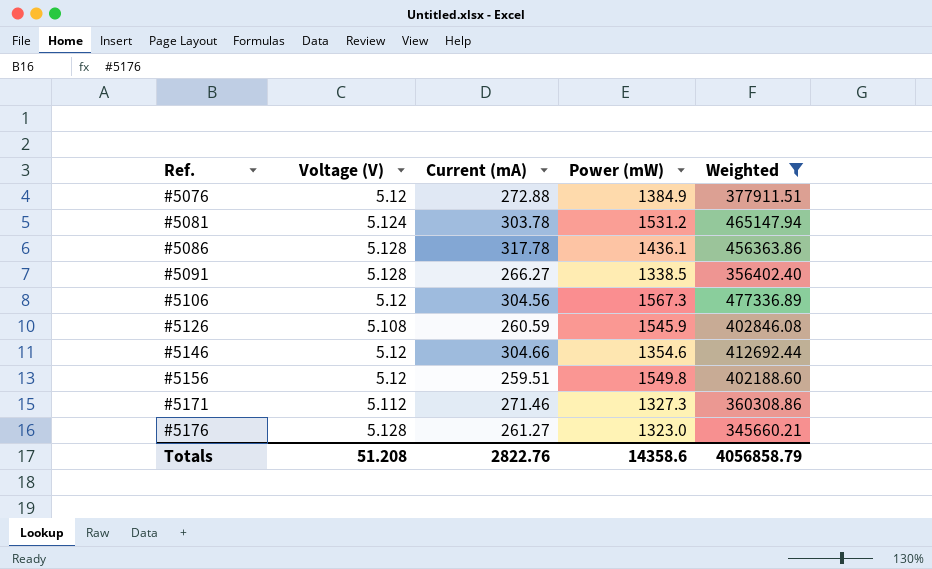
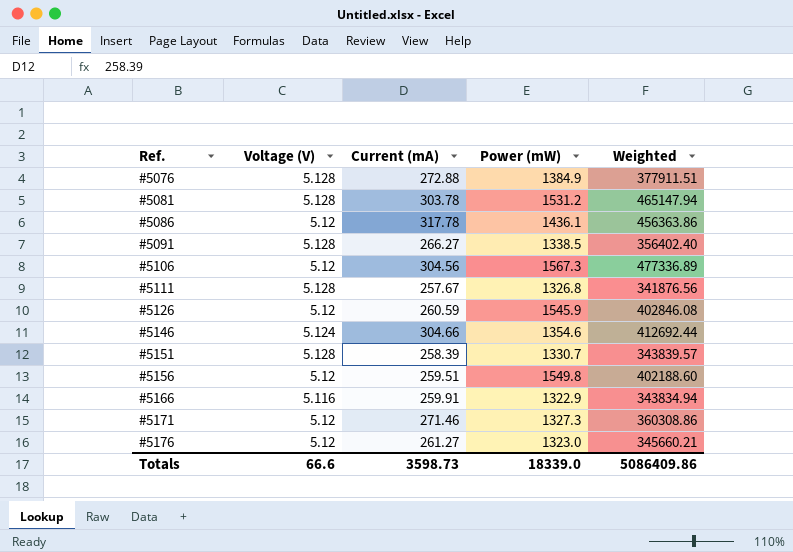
filter: Weighted >= 345660.21 -> none
#5076 | Voltage (V): 5.12 -> 5.128
#5081 | Voltage (V): 5.124 -> 5.128
#5086 | Voltage (V): 5.128 -> 5.12
#5126 | Voltage (V): 5.108 -> 5.12
#5146 | Voltage (V): 5.12 -> 5.124
#5171 | Voltage (V): 5.112 -> 5.12
#5176 | Voltage (V): 5.128 -> 5.12
Totals | Voltage (V): 51.208 -> 66.6
Totals | Current (mA): 2822.76 -> 3598.73
Totals | Power (mW): 14358.6 -> 18339.0
Totals | Weighted: 4056858.79 -> 5086409.86

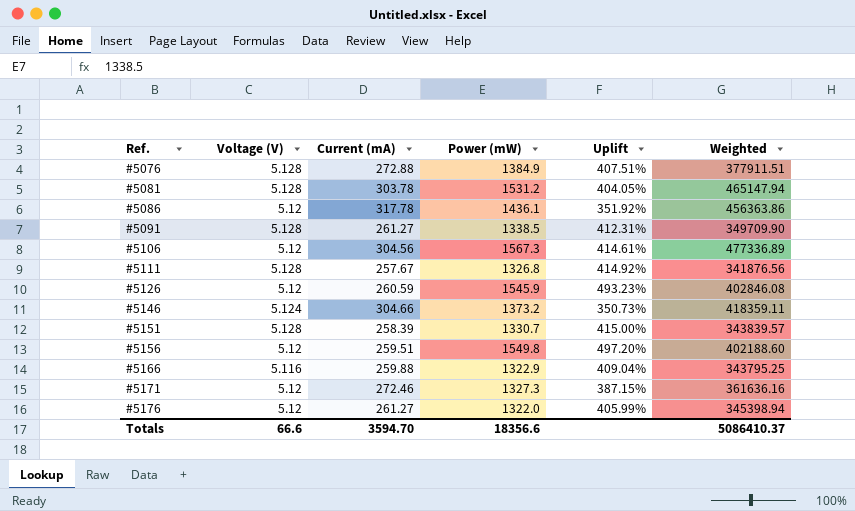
column Uplift | formula: none -> ([Power (mW)] - [Current (mA)]) / [Current (mA)]
#5091 | Current (mA): 266.27 -> 261.27
#5091 | Weighted: 356402.40 -> 349709.90
#5146 | Power (mW): 1354.6 -> 1373.2
#5146 | Weighted: 412692.44 -> 418359.11
#5166 | Current (mA): 259.91 -> 259.88
#5166 | Weighted: 343834.94 -> 343795.25
#5171 | Current (mA): 271.46 -> 272.46
#5171 | Weighted: 360308.86 -> 361636.16
#5176 | Power (mW): 1323.0 -> 1322.0
#5176 | Weighted: 345660.21 -> 345398.94
Totals | Current (mA): 3598.73 -> 3594.70
Totals | Power (mW): 18339.0 -> 18356.6
Totals | Weighted: 5086409.86 -> 5086410.37

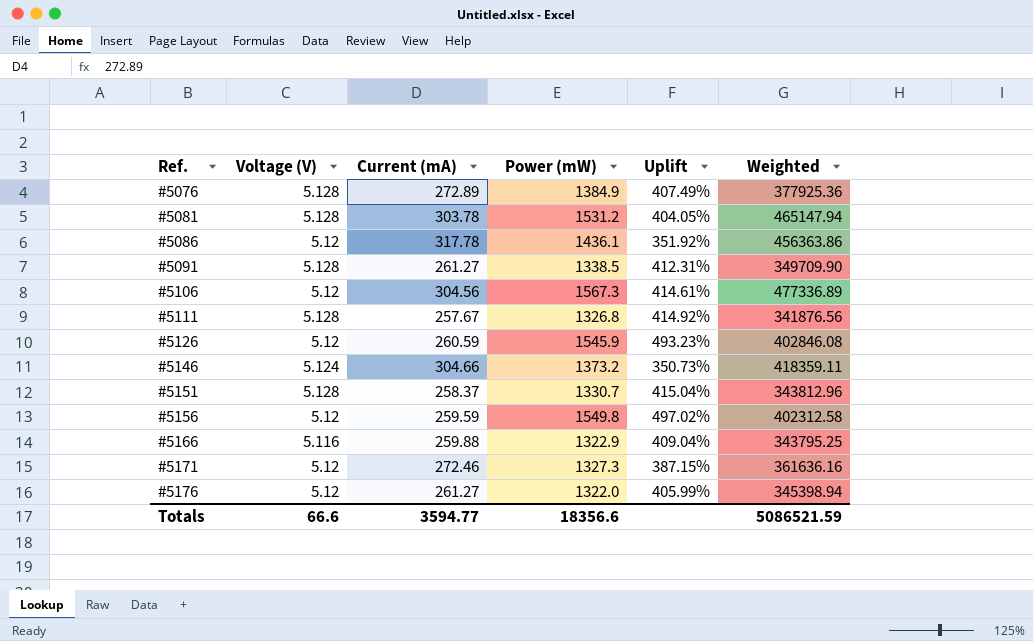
#5076 | Current (mA): 272.88 -> 272.89
#5076 | Uplift: 407.51% -> 407.49%
#5076 | Weighted: 377911.51 -> 377925.36
#5151 | Current (mA): 258.39 -> 258.37
#5151 | Uplift: 415.00% -> 415.04%
#5151 | Weighted: 343839.57 -> 343812.96
#5156 | Current (mA): 259.51 -> 259.59
#5156 | Uplift: 497.20% -> 497.02%
#5156 | Weighted: 402188.60 -> 402312.58
Totals | Current (mA): 3594.70 -> 3594.77
Totals | Weighted: 5086410.37 -> 5086521.59

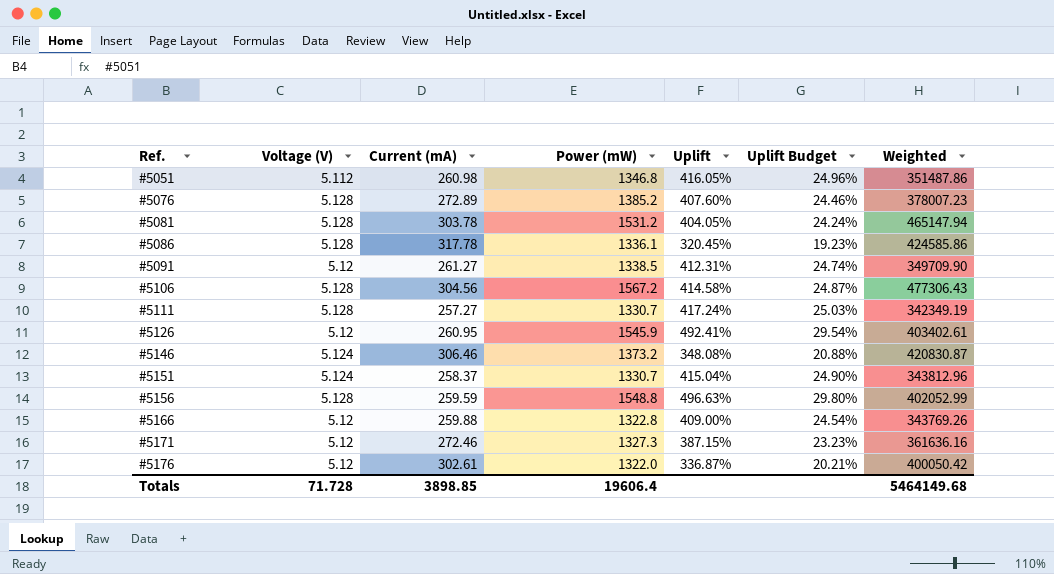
column Uplift Budget | formula: none -> [Uplift] * 0.06
row #5051: none -> 5.112 | 260.98 | 1346.8 | 416.05% | 24.96% | 351487.86
#5076 | Power (mW): 1384.9 -> 1385.2
#5076 | Uplift: 407.49% -> 407.60%
#5076 | Weighted: 377925.36 -> 378007.23
#5086 | Voltage (V): 5.12 -> 5.128
#5086 | Power (mW): 1436.1 -> 1336.1
#5086 | Uplift: 351.92% -> 320.45%
#5086 | Weighted: 456363.86 -> 424585.86
#5091 | Voltage (V): 5.128 -> 5.12
#5106 | Voltage (V): 5.12 -> 5.128
#5106 | Power (mW): 1567.3 -> 1567.2
#5106 | Uplift: 414.61% -> 414.58%
#5106 | Weighted: 477336.89 -> 477306.43
#5111 | Current (mA): 257.67 -> 257.27
#5111 | Power (mW): 1326.8 -> 1330.7
#5111 | Uplift: 414.92% -> 417.24%
#5111 | Weighted: 341876.56 -> 342349.19
#5126 | Current (mA): 260.59 -> 260.95
#5126 | Uplift: 493.23% -> 492.41%
#5126 | Weighted: 402846.08 -> 403402.61
#5146 | Current (mA): 304.66 -> 306.46
#5146 | Uplift: 350.73% -> 348.08%
#5146 | Weighted: 418359.11 -> 420830.87
#5151 | Voltage (V): 5.128 -> 5.124
#5156 | Voltage (V): 5.12 -> 5.128
#5156 | Power (mW): 1549.8 -> 1548.8
#5156 | Uplift: 497.02% -> 496.63%
#5156 | Weighted: 402312.58 -> 402052.99
#5166 | Voltage (V): 5.116 -> 5.12
#5166 | Power (mW): 1322.9 -> 1322.8
#5166 | Uplift: 409.04% -> 409.00%
#5166 | Weighted: 343795.25 -> 343769.26
#5176 | Current (mA): 261.27 -> 302.61
#5176 | Uplift: 405.99% -> 336.87%
#5176 | Weighted: 345398.94 -> 400050.42
Totals | Voltage (V): 66.6 -> 71.728
Totals | Current (mA): 3594.77 -> 3898.85
Totals | Power (mW): 18356.6 -> 19606.4
Totals | Weighted: 5086521.59 -> 5464149.68

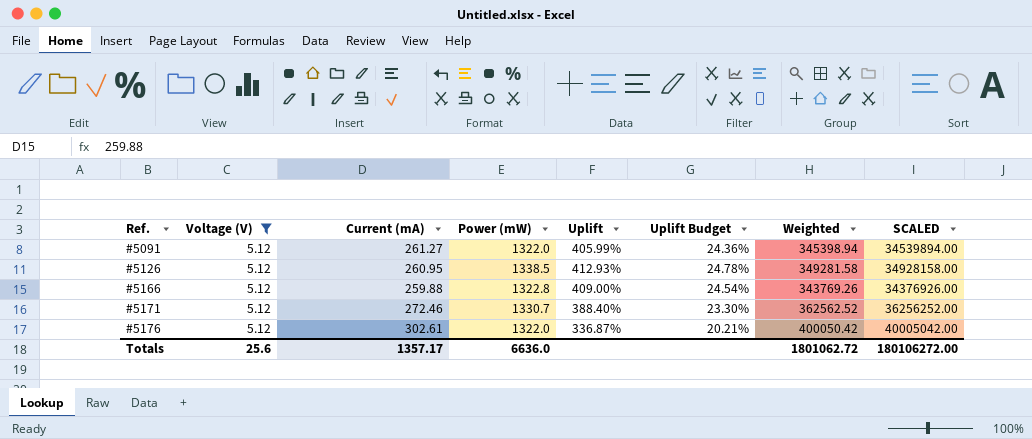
filter: none -> Voltage (V) = 5.12
column SCALED | formula: none -> [Weighted] * 100
#5091 | Power (mW): 1338.5 -> 1322.0
#5091 | Uplift: 412.31% -> 405.99%
#5091 | Uplift Budget: 24.74% -> 24.36%
#5091 | Weighted: 349709.90 -> 345398.94
#5126 | Power (mW): 1545.9 -> 1338.5
#5126 | Uplift: 492.41% -> 412.93%
#5126 | Uplift Budget: 29.54% -> 24.78%
#5126 | Weighted: 403402.61 -> 349281.58
#5171 | Power (mW): 1327.3 -> 1330.7
#5171 | Uplift: 387.15% -> 388.40%
#5171 | Uplift Budget: 23.23% -> 23.30%
#5171 | Weighted: 361636.16 -> 362562.52
Totals | Voltage (V): 71.728 -> 25.6
Totals | Current (mA): 3898.85 -> 1357.17
Totals | Power (mW): 19606.4 -> 6636.0
Totals | Weighted: 5464149.68 -> 1801062.72

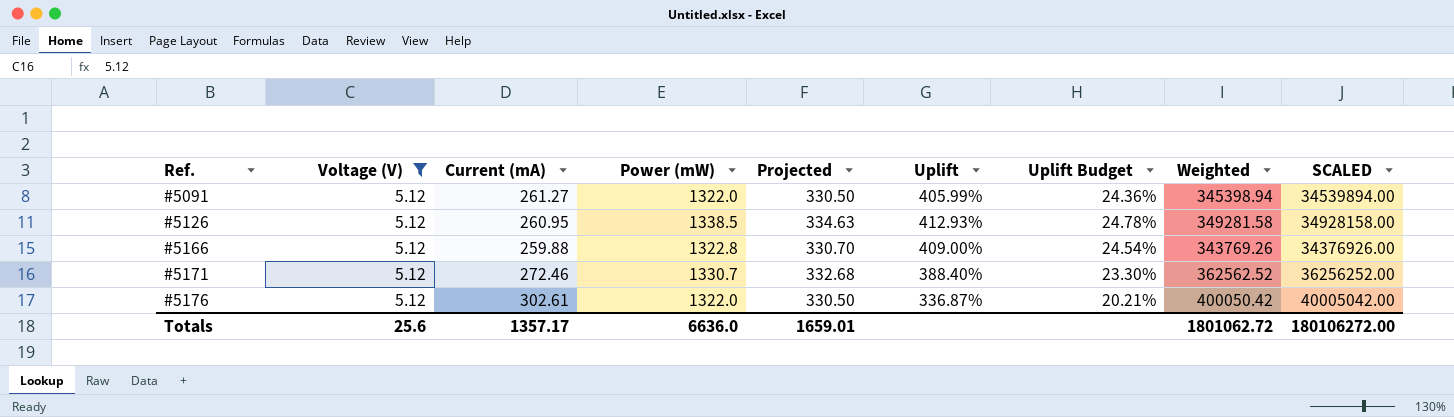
column Projected | formula: none -> [Power (mW)] * 0.25

